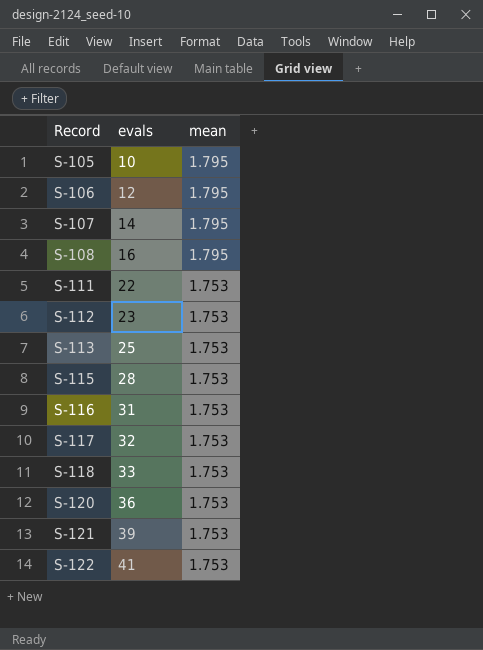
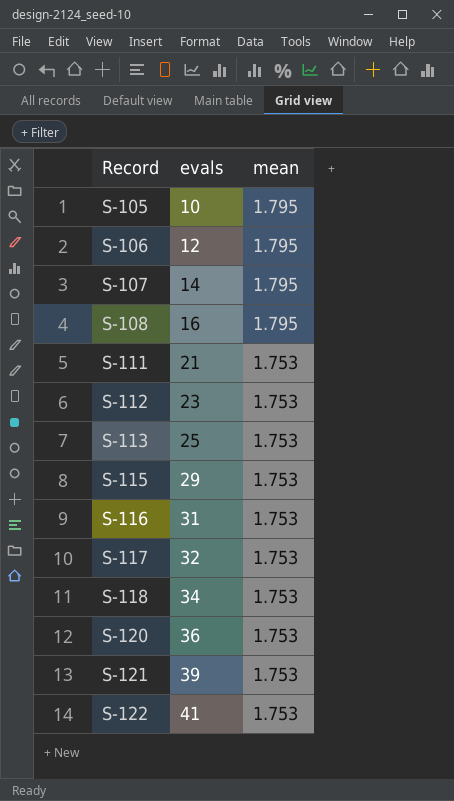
S-111 | evals: 22 -> 21
S-115 | evals: 28 -> 29
S-118 | evals: 33 -> 34

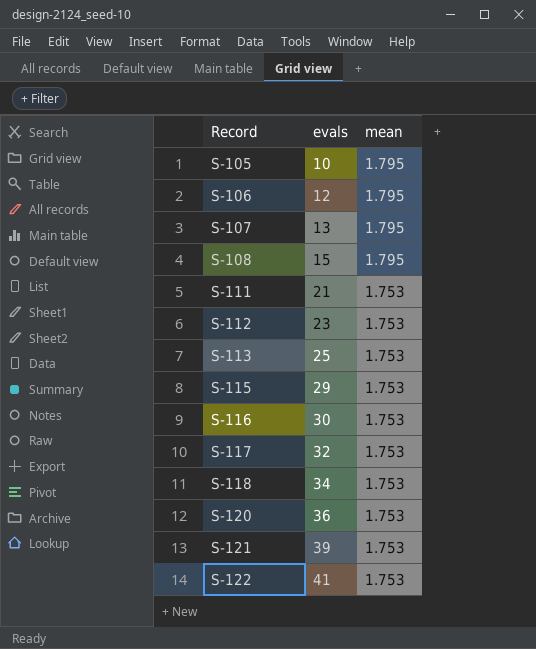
S-107 | evals: 14 -> 13
S-108 | evals: 16 -> 15
S-116 | evals: 31 -> 30

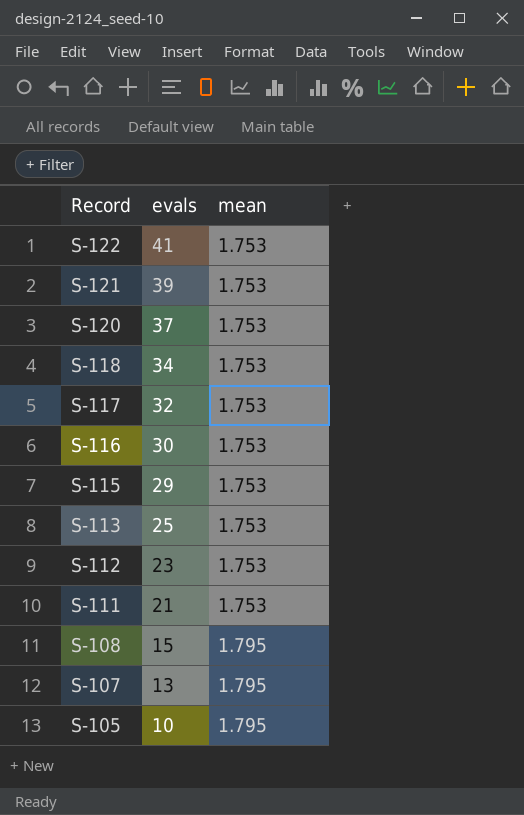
row order: Record ascending -> Record descending
row S-106: 12 | 1.795 -> none
S-120 | evals: 36 -> 37

